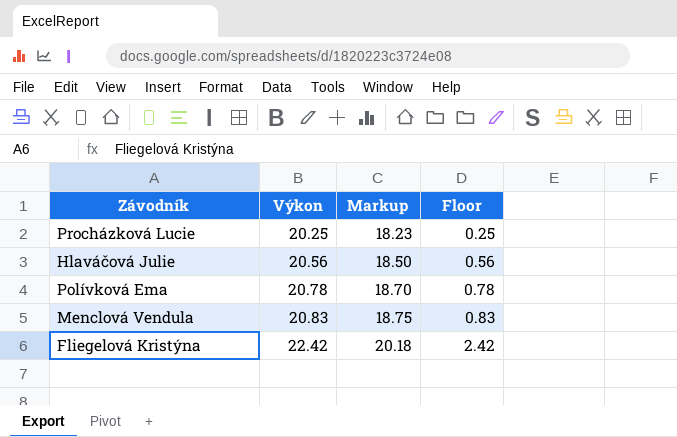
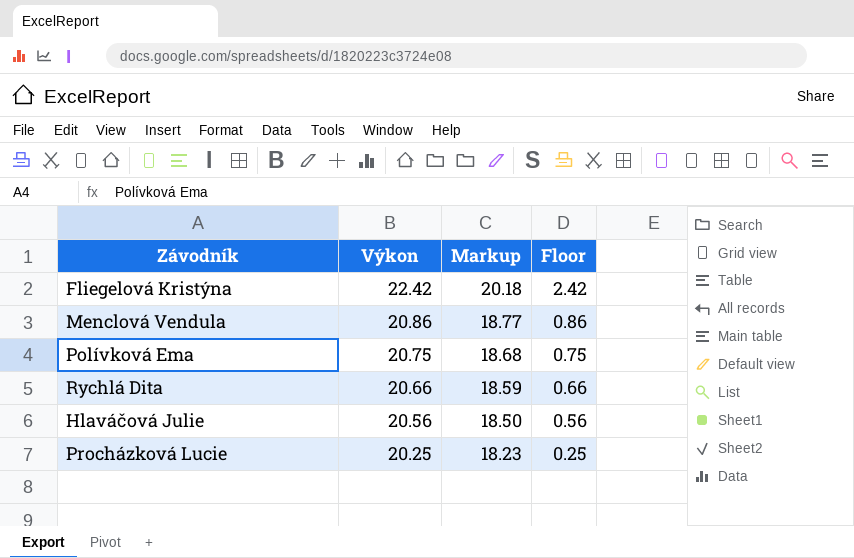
row order: Výkon ascending -> Výkon descending
Menclová Vendula | Výkon: 20.83 -> 20.86
Menclová Vendula | Markup: 18.75 -> 18.77
Menclová Vendula | Floor: 0.83 -> 0.86
Polívková Ema | Výkon: 20.78 -> 20.75
Polívková Ema | Markup: 18.70 -> 18.68
Polívková Ema | Floor: 0.78 -> 0.75
row Rychlá Dita: none -> 20.66 | 18.59 | 0.66

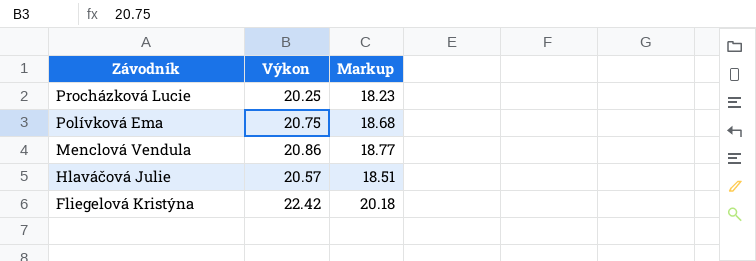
row order: Výkon descending -> Závodník descending
column Floor | formula: [Výkon] - 20 -> none
row Rychlá Dita: 20.66 | 18.59 | 0.66 -> none
Hlaváčová Julie | Výkon: 20.56 -> 20.57
Hlaváčová Julie | Markup: 18.50 -> 18.51

